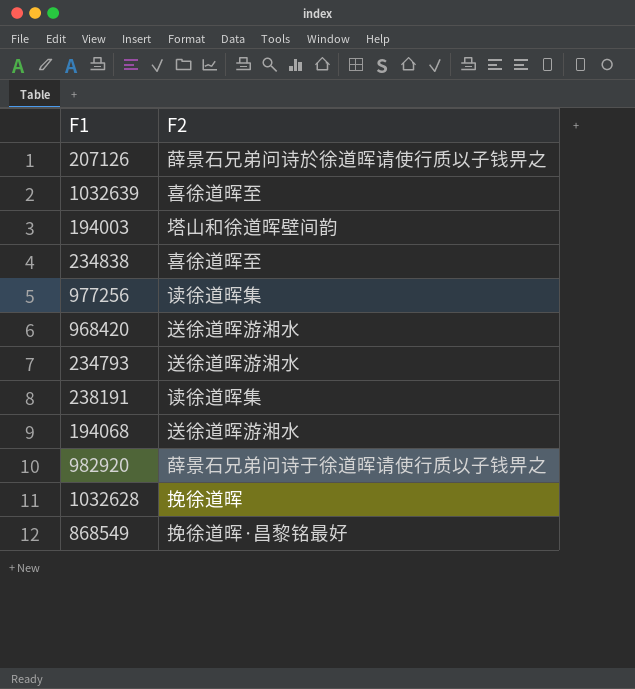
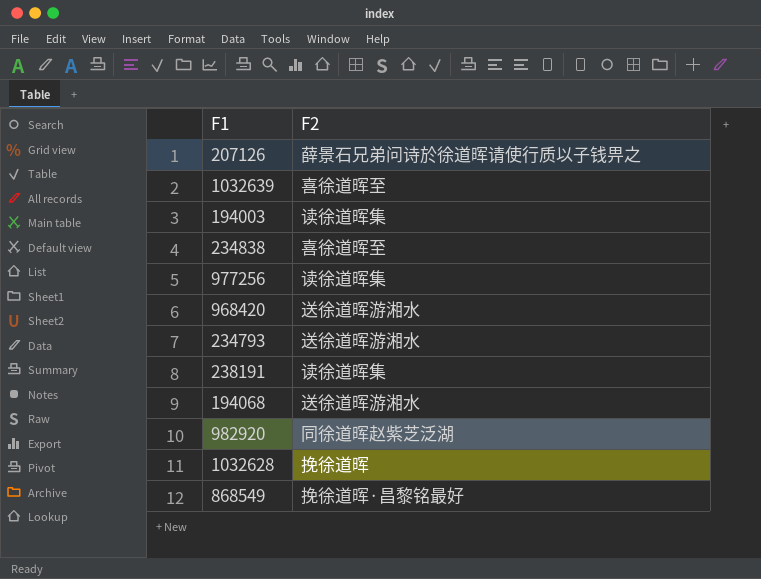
194003 | F2: 塔山和徐道晖壁间韵 -> 读徐道晖集
982920 | F2: 薛景石兄弟问诗于徐道晖请使行质以子钱畀之 -> 同徐道晖赵紫芝泛湖

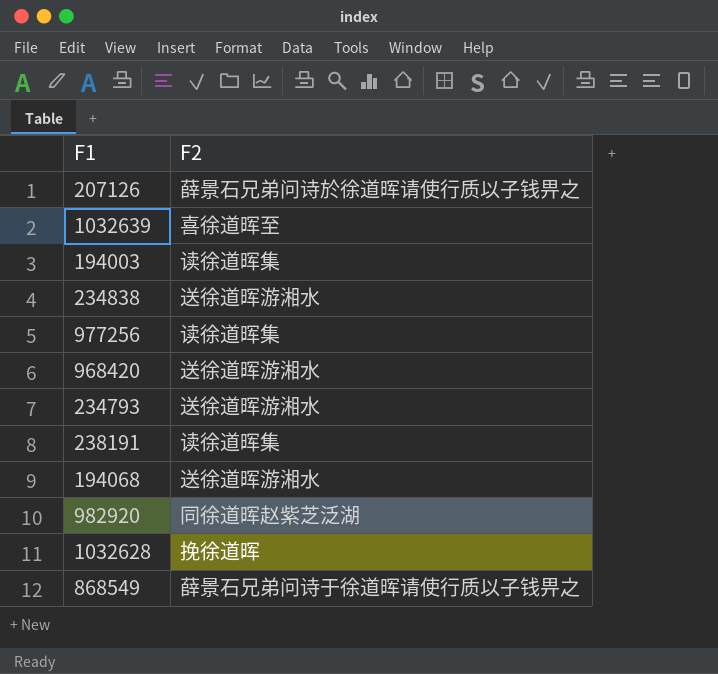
234838 | F2: 喜徐道晖至 -> 送徐道晖游湘水
868549 | F2: 挽徐道晖·昌黎铭最好 -> 薛景石兄弟问诗于徐道晖请使行质以子钱畀之

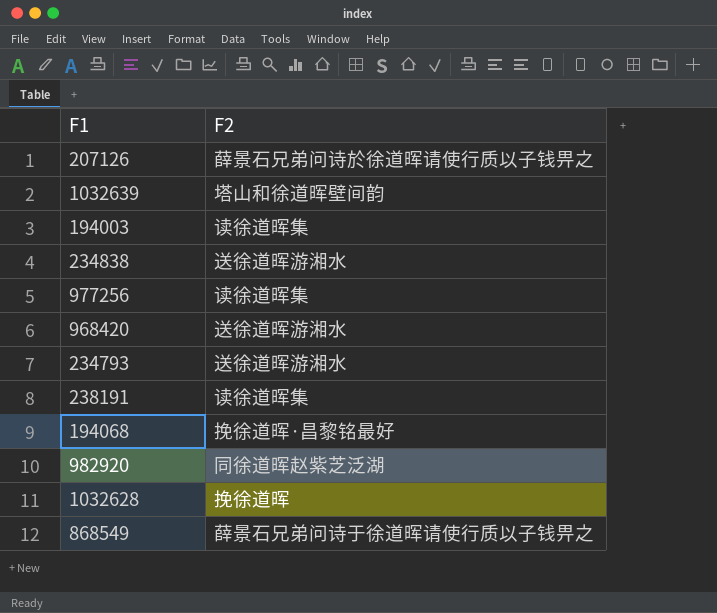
1032639 | F2: 喜徐道晖至 -> 塔山和徐道晖壁间韵
194068 | F2: 送徐道晖游湘水 -> 挽徐道晖·昌黎铭最好

